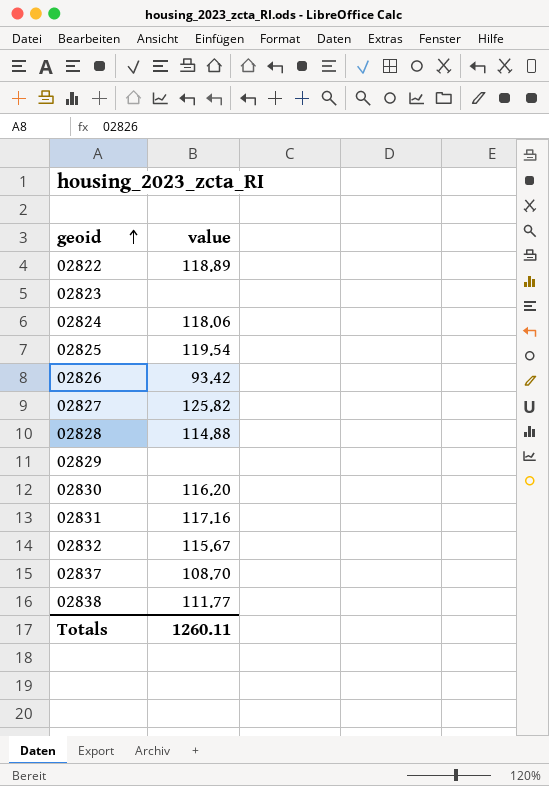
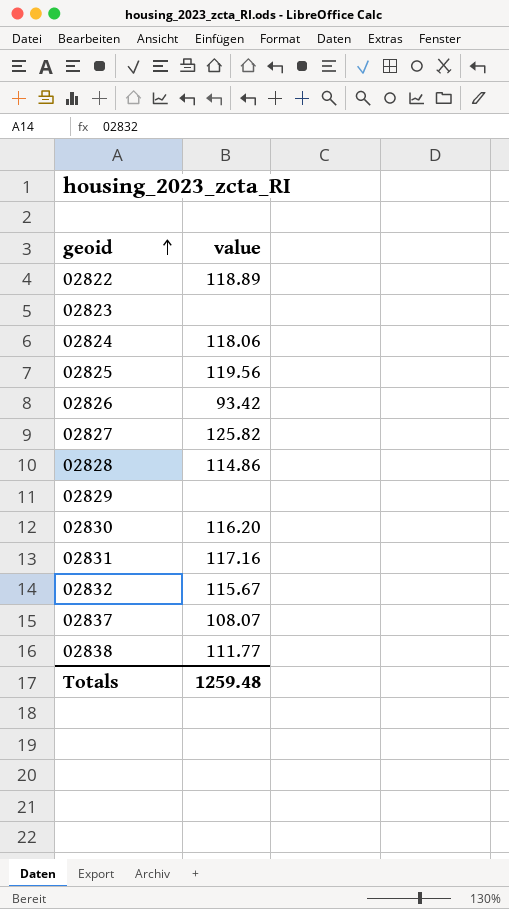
02825 | value: 119.54 -> 119.56
02828 | value: 114.88 -> 114.86
02837 | value: 108.70 -> 108.07
Totals | value: 1260.11 -> 1259.48

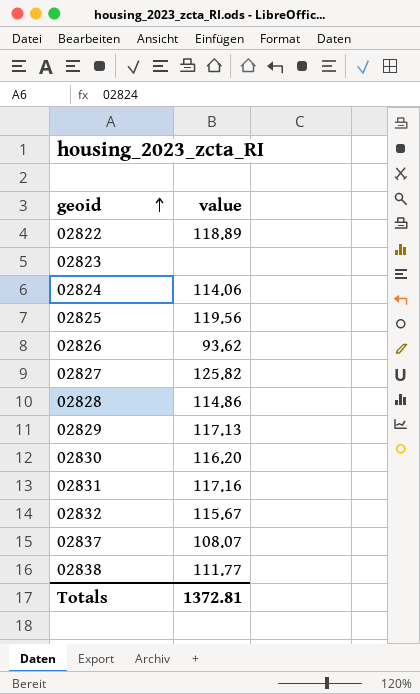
02824 | value: 118.06 -> 114.06
02826 | value: 93.42 -> 93.62
02829 | value: none -> 117.13
Totals | value: 1259.48 -> 1372.81

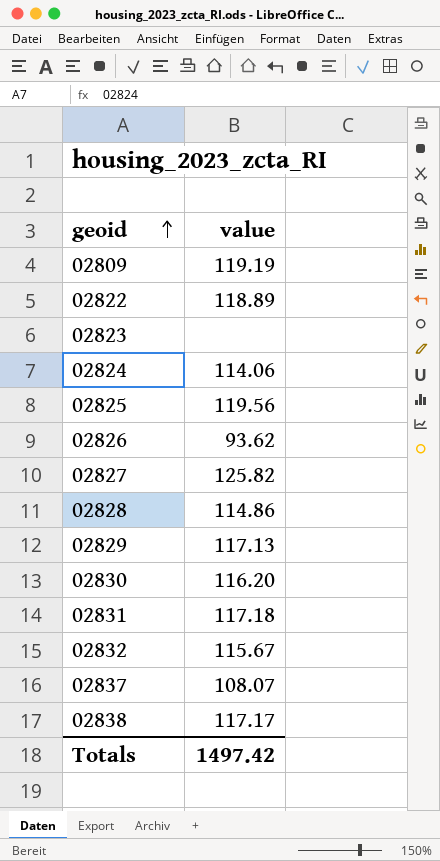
row 02809: none -> 119.19
02831 | value: 117.16 -> 117.18
02838 | value: 111.77 -> 117.17
Totals | value: 1372.81 -> 1497.42

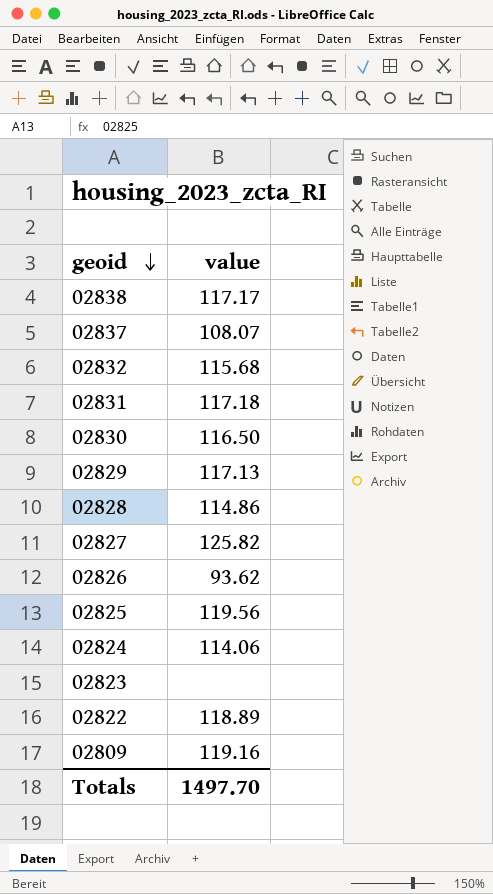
row order: geoid ascending -> geoid descending
02832 | value: 115.67 -> 115.68
02830 | value: 116.20 -> 116.50
02809 | value: 119.19 -> 119.16
Totals | value: 1497.42 -> 1497.70

